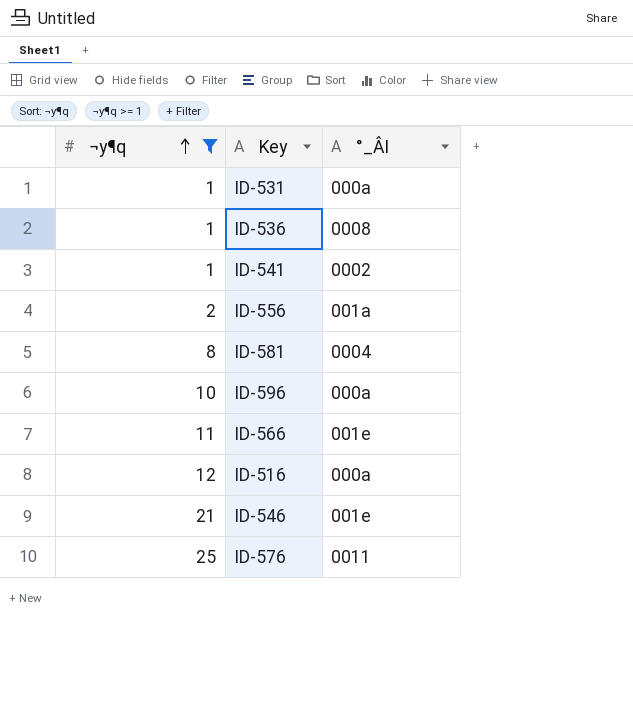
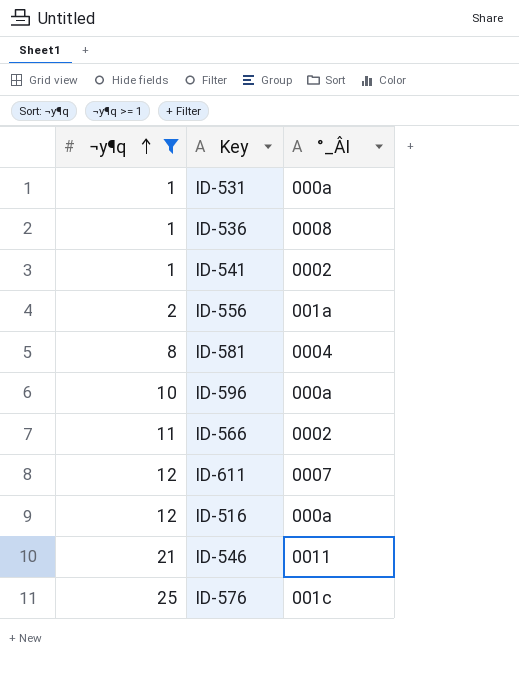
ID-566 | °_ÂI: 001e -> 0002
row ID-611: none -> 12 | 0007
ID-546 | °_ÂI: 001e -> 0011
ID-576 | °_ÂI: 0011 -> 001c

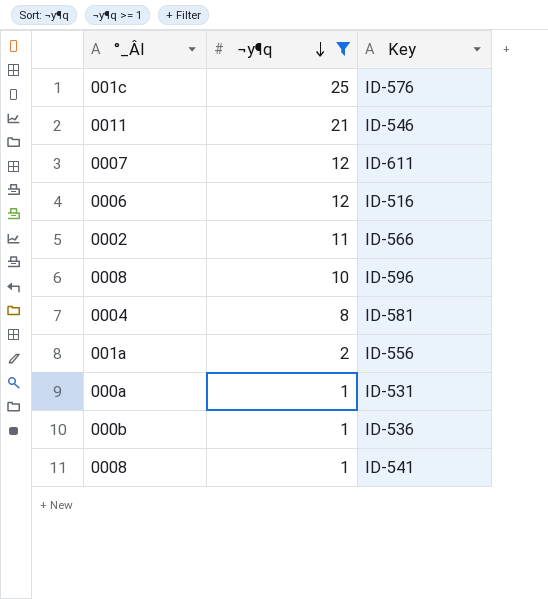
row order: ¬y¶q ascending -> ¬y¶q descending
column °_ÂI | position: 3 -> 1
ID-516 | °_ÂI: 000a -> 0006
ID-596 | °_ÂI: 000a -> 0008
ID-536 | °_ÂI: 0008 -> 000b
ID-541 | °_ÂI: 0002 -> 0008

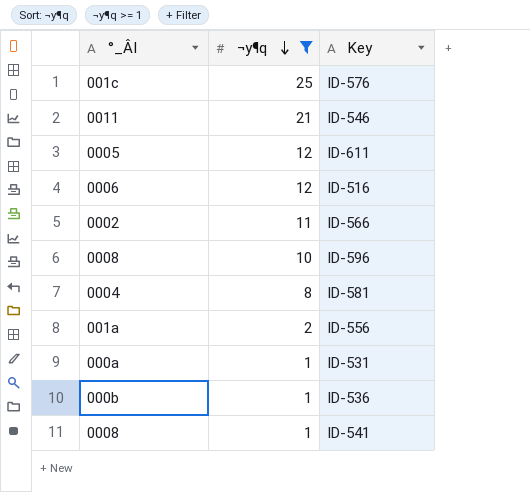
ID-611 | °_ÂI: 0007 -> 0005

